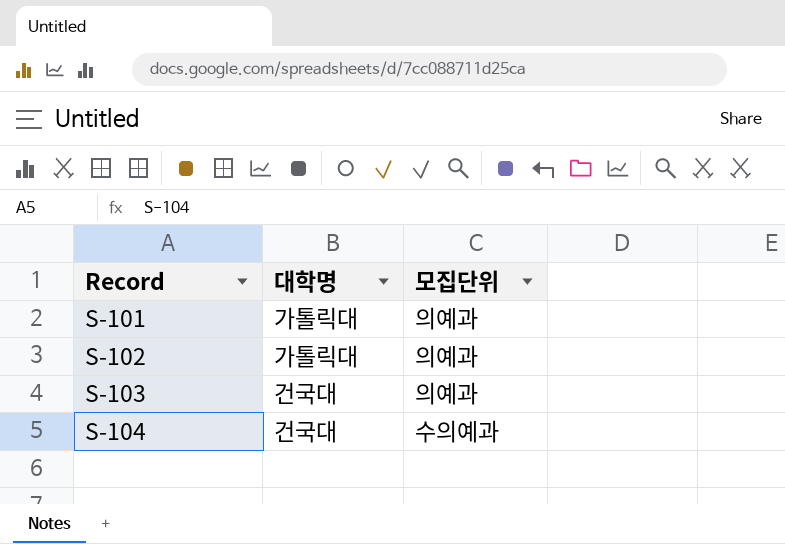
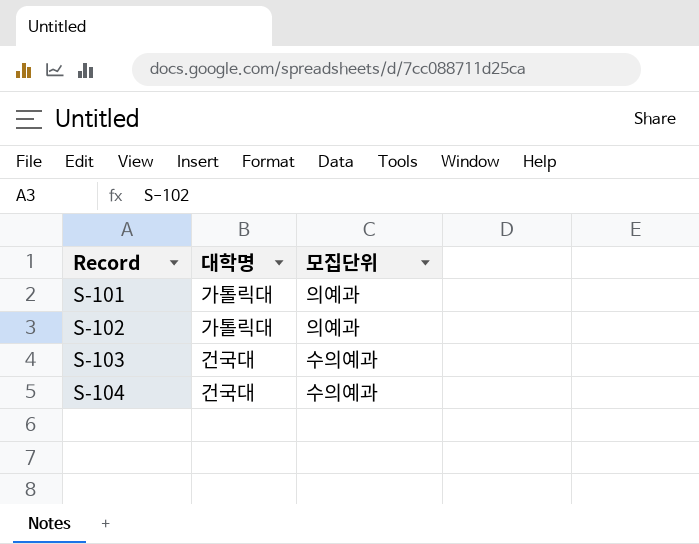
S-103 | 모집단위: 의예과 -> 수의예과

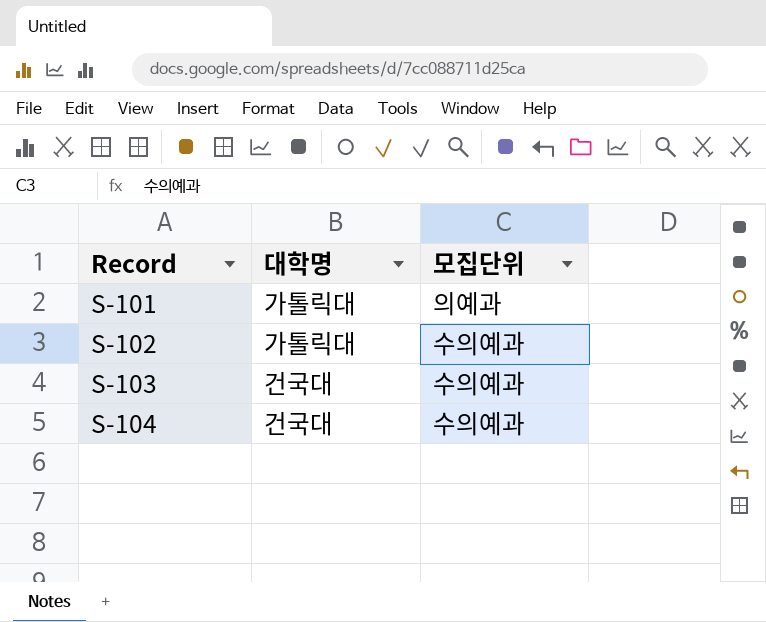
S-102 | 모집단위: 의예과 -> 수의예과

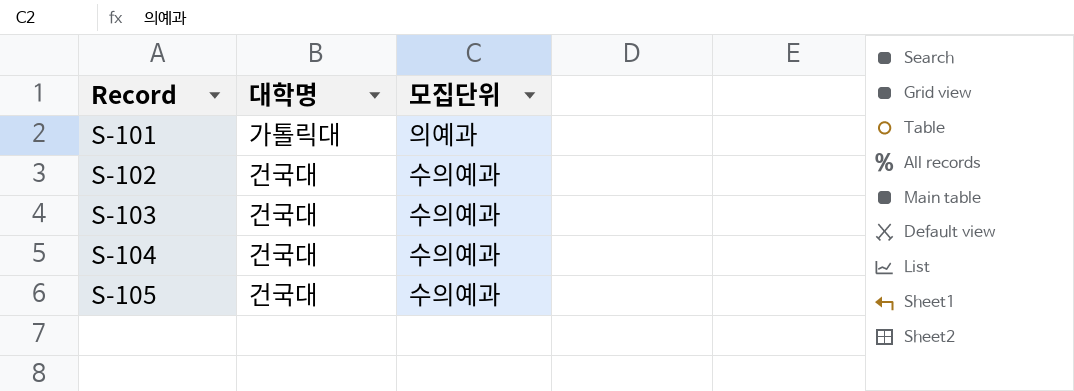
S-102 | 대학명: 가톨릭대 -> 건국대
row S-105: none -> 건국대 | 수의예과

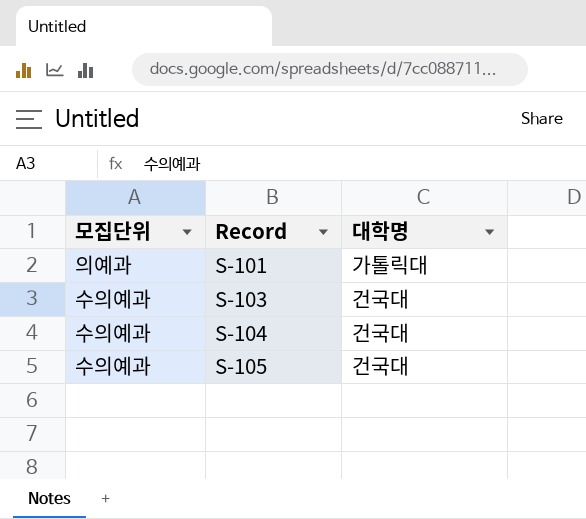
column 모집단위 | position: 3 -> 1
row S-102: 건국대 | 수의예과 -> none

